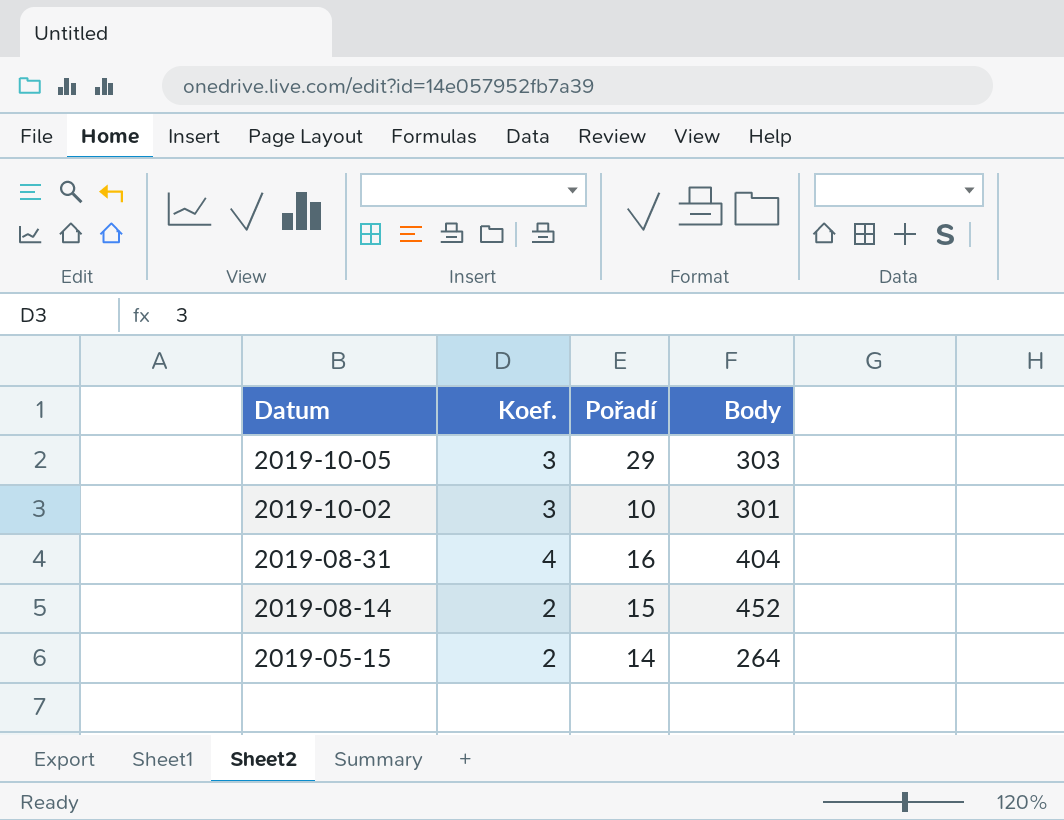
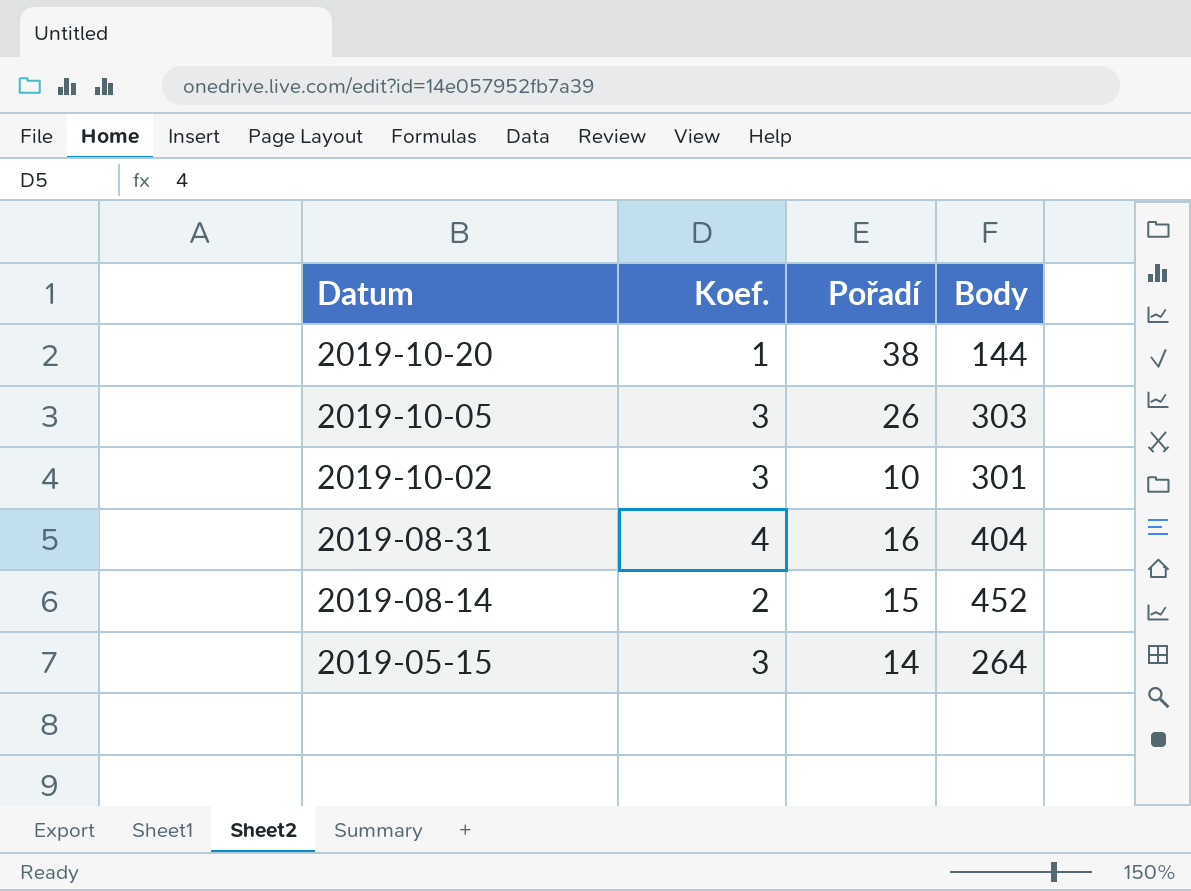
row 2019-10-20: none -> 1 | 38 | 144
2019-10-05 | Pořadí: 29 -> 26
2019-05-15 | Koef.: 2 -> 3

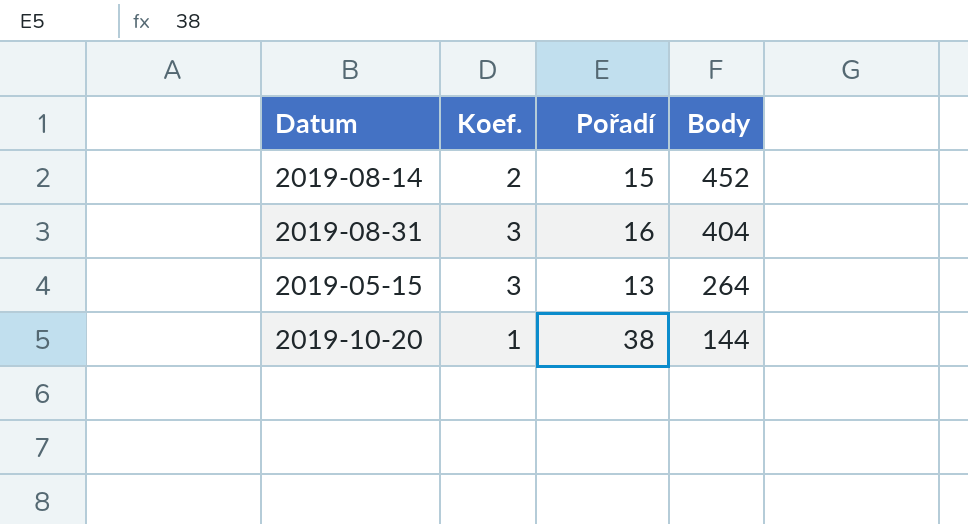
row order: Datum descending -> Body descending
row 2019-10-05: 3 | 26 | 303 -> none
row 2019-10-02: 3 | 10 | 301 -> none
2019-08-31 | Koef.: 4 -> 3
2019-05-15 | Pořadí: 14 -> 13

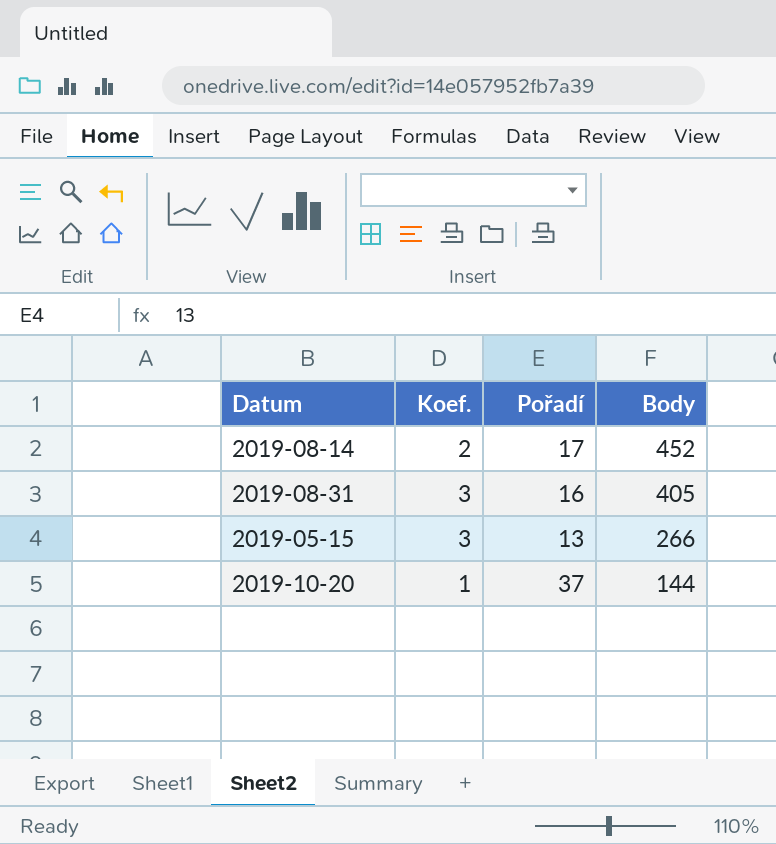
2019-08-14 | Pořadí: 15 -> 17
2019-08-31 | Body: 404 -> 405
2019-05-15 | Body: 264 -> 266
2019-10-20 | Pořadí: 38 -> 37

